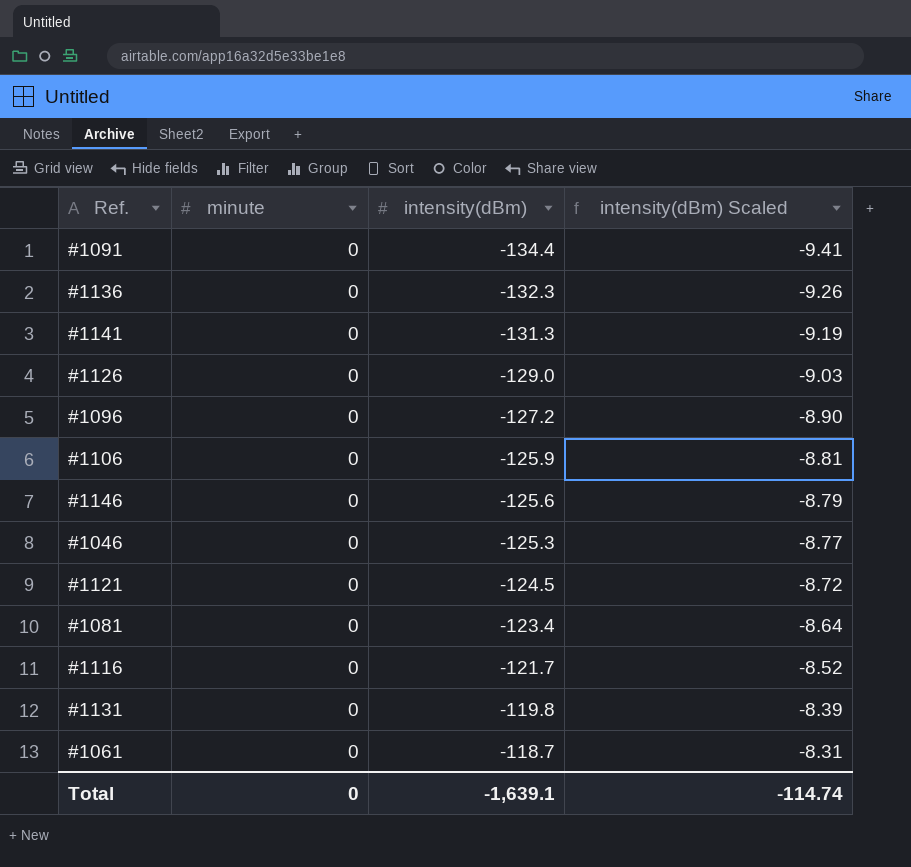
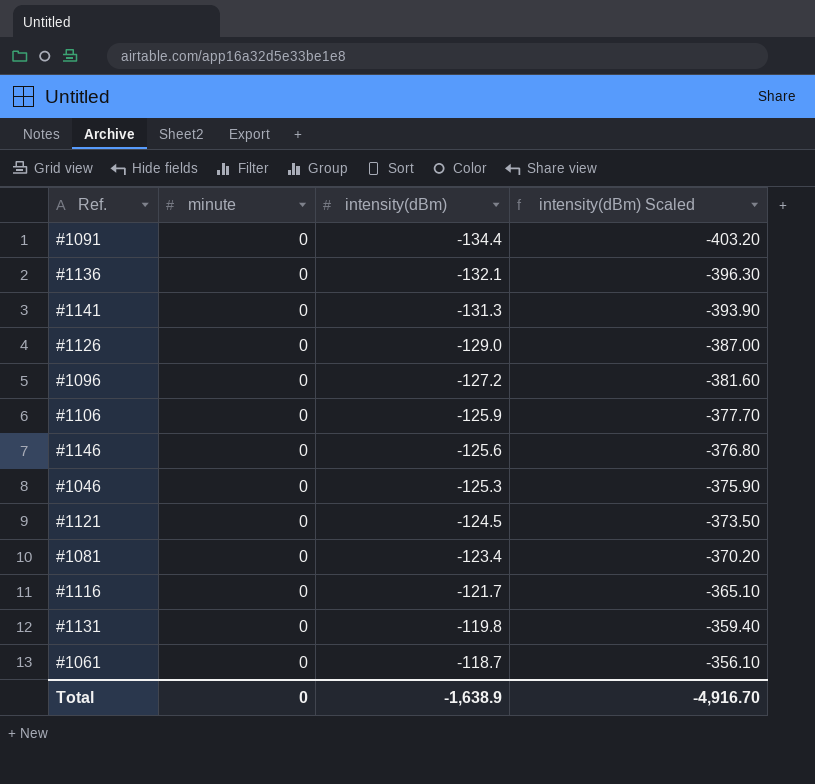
column intensity(dBm) Scaled | formula: [intensity(dBm)] * 0.07 -> [intensity(dBm)] * 3
#1136 | intensity(dBm): -132.3 -> -132.1
Total | intensity(dBm): -1,639.1 -> -1,638.9
Total | intensity(dBm) Scaled: -114.74 -> -4,916.70

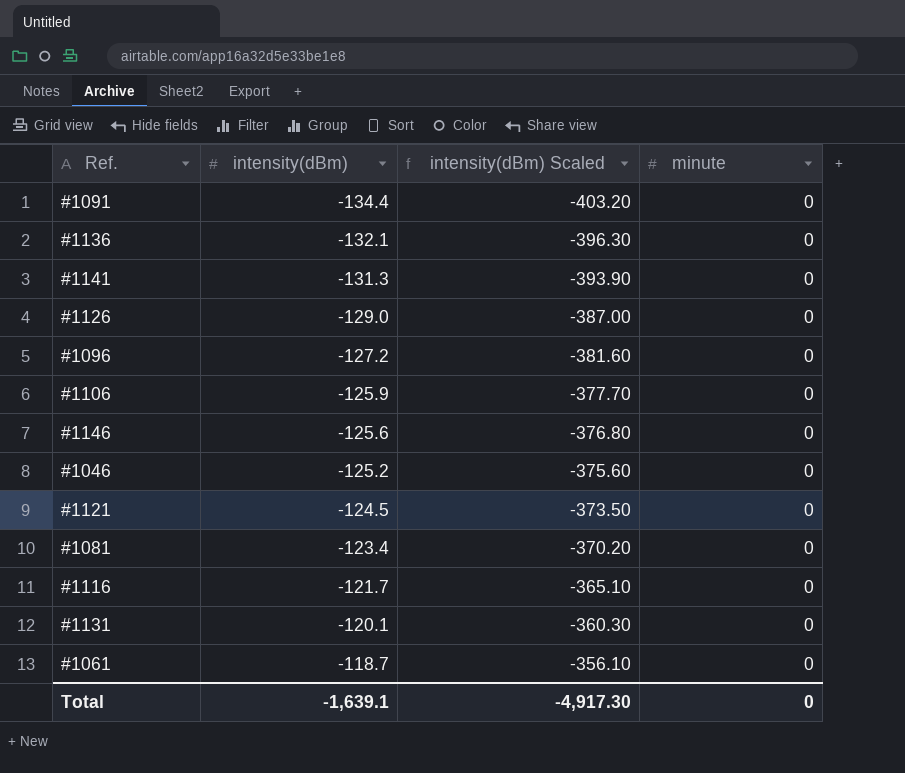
column minute | position: 2 -> 4
#1046 | intensity(dBm): -125.3 -> -125.2
#1046 | intensity(dBm) Scaled: -375.90 -> -375.60
#1131 | intensity(dBm): -119.8 -> -120.1
#1131 | intensity(dBm) Scaled: -359.40 -> -360.30
Total | intensity(dBm): -1,638.9 -> -1,639.1
Total | intensity(dBm) Scaled: -4,916.70 -> -4,917.30

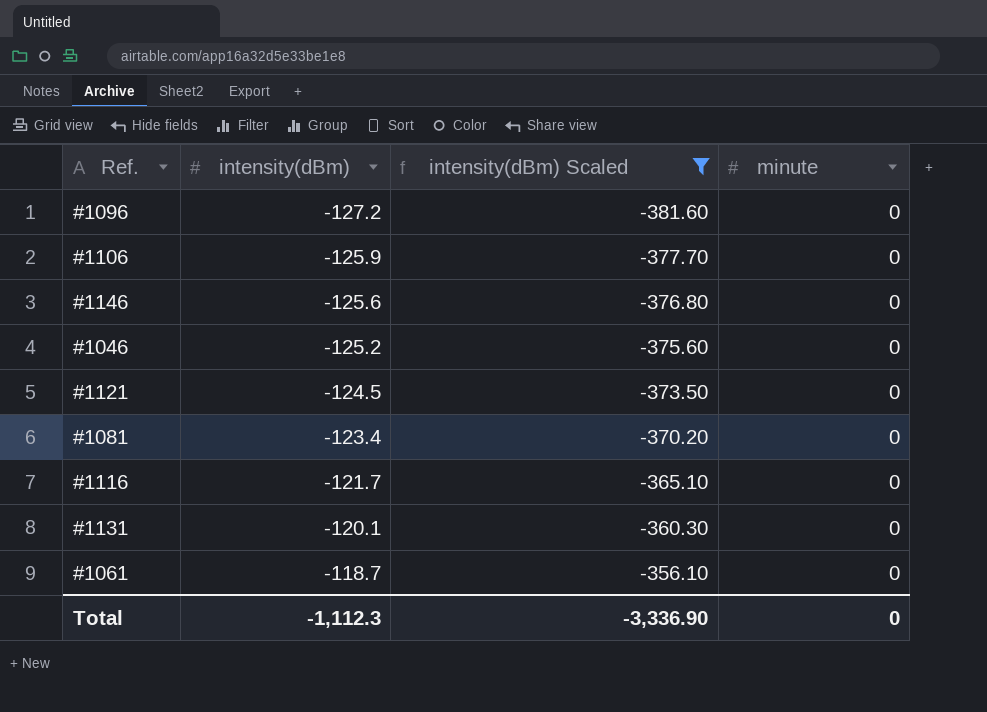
filter: none -> intensity(dBm) Scaled >= -381.60
Total | intensity(dBm): -1,639.1 -> -1,112.3
Total | intensity(dBm) Scaled: -4,917.30 -> -3,336.90

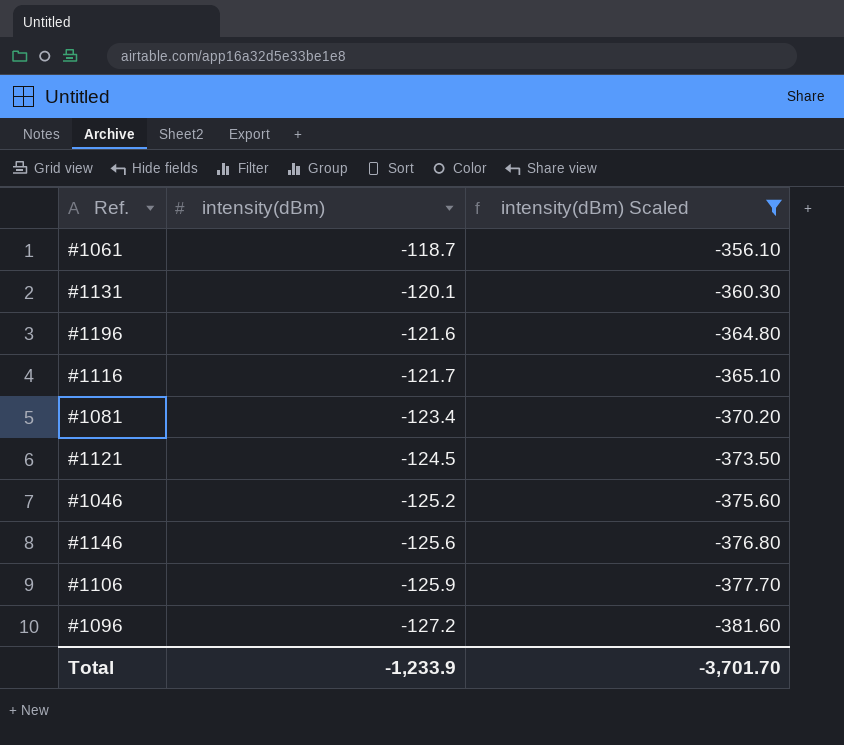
row order: intensity(dBm) ascending -> intensity(dBm) descending
column minute | position: 4 -> none
row #1196: none -> -121.6 | -364.80
Total | intensity(dBm): -1,112.3 -> -1,233.9
Total | intensity(dBm) Scaled: -3,336.90 -> -3,701.70

